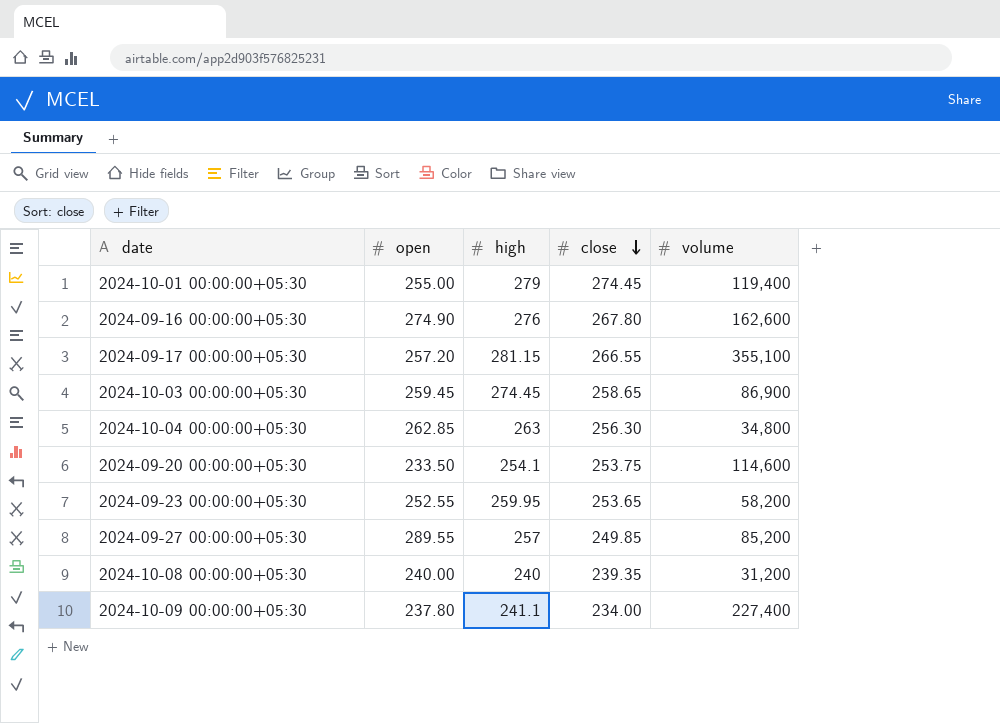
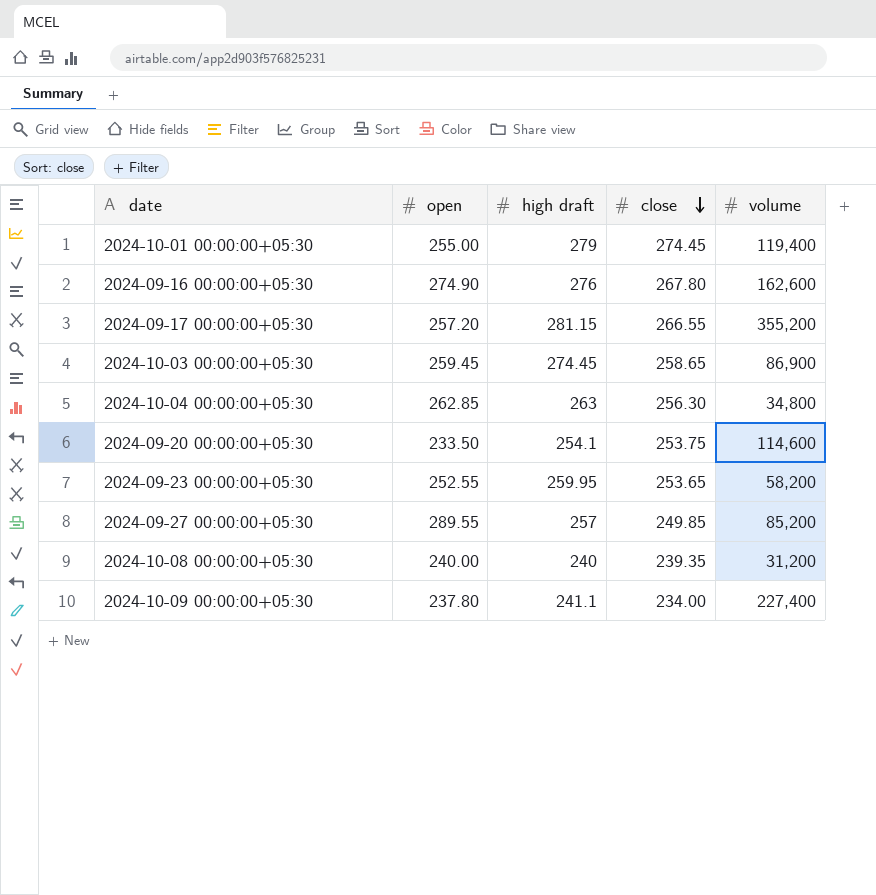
column name: high -> high draft
2024-09-17 00:00:00+05:30 | volume: 355,100 -> 355,200

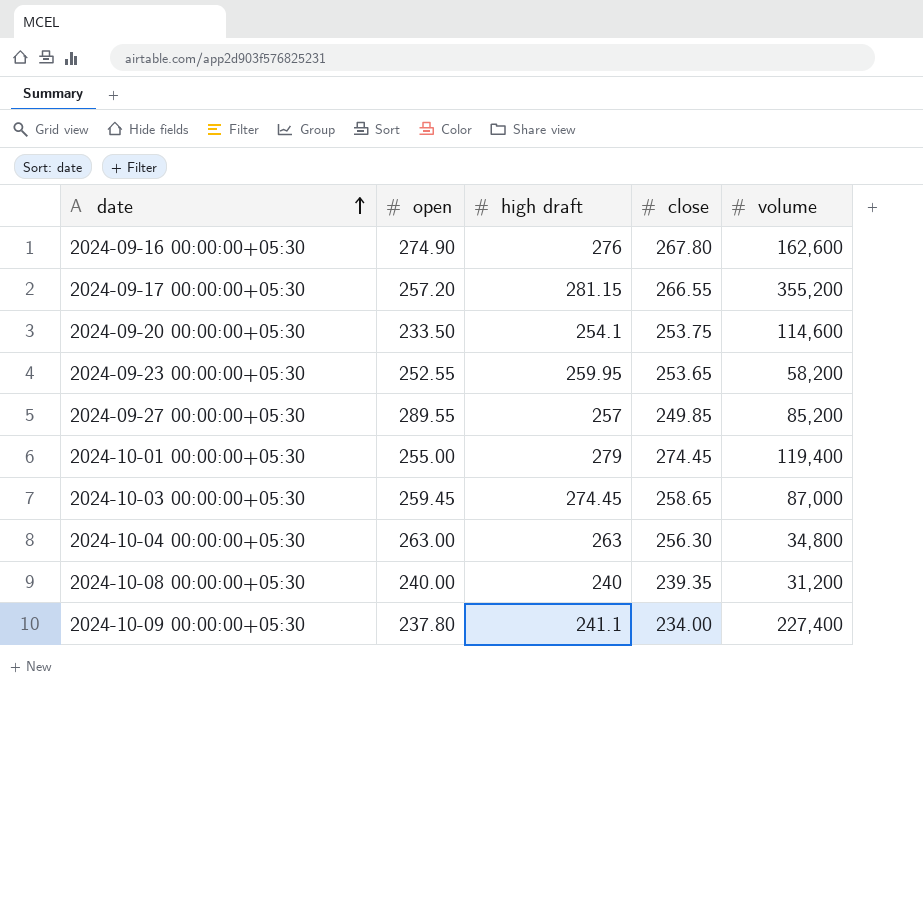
row order: close descending -> date ascending
2024-10-03 00:00:00+05:30 | volume: 86,900 -> 87,000
2024-10-04 00:00:00+05:30 | open: 262.85 -> 263.00

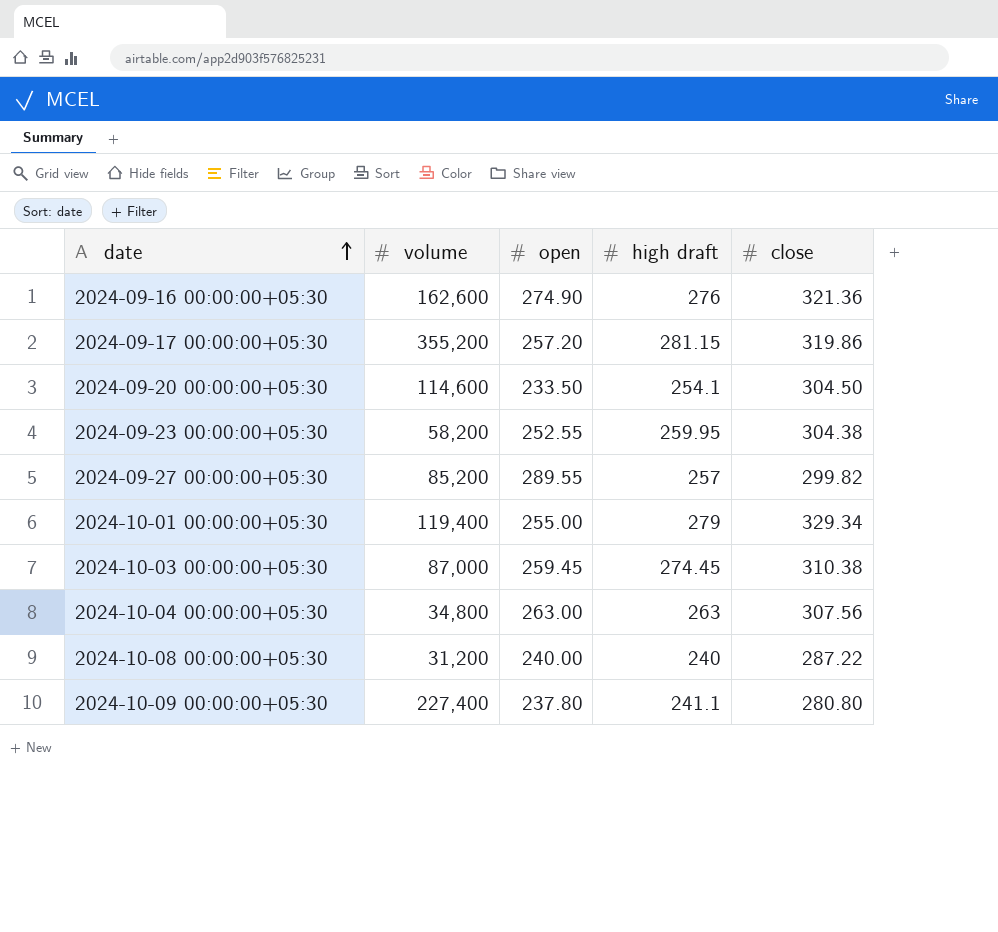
column volume | position: 5 -> 2
2024-09-16 00:00:00+05:30 | close: 267.80 -> 321.36
2024-09-17 00:00:00+05:30 | close: 266.55 -> 319.86
2024-09-20 00:00:00+05:30 | close: 253.75 -> 304.50
2024-09-23 00:00:00+05:30 | close: 253.65 -> 304.38
2024-09-27 00:00:00+05:30 | close: 249.85 -> 299.82
2024-10-01 00:00:00+05:30 | close: 274.45 -> 329.34
2024-10-03 00:00:00+05:30 | close: 258.65 -> 310.38
2024-10-04 00:00:00+05:30 | close: 256.30 -> 307.56
2024-10-08 00:00:00+05:30 | close: 239.35 -> 287.22
2024-10-09 00:00:00+05:30 | close: 234.00 -> 280.80

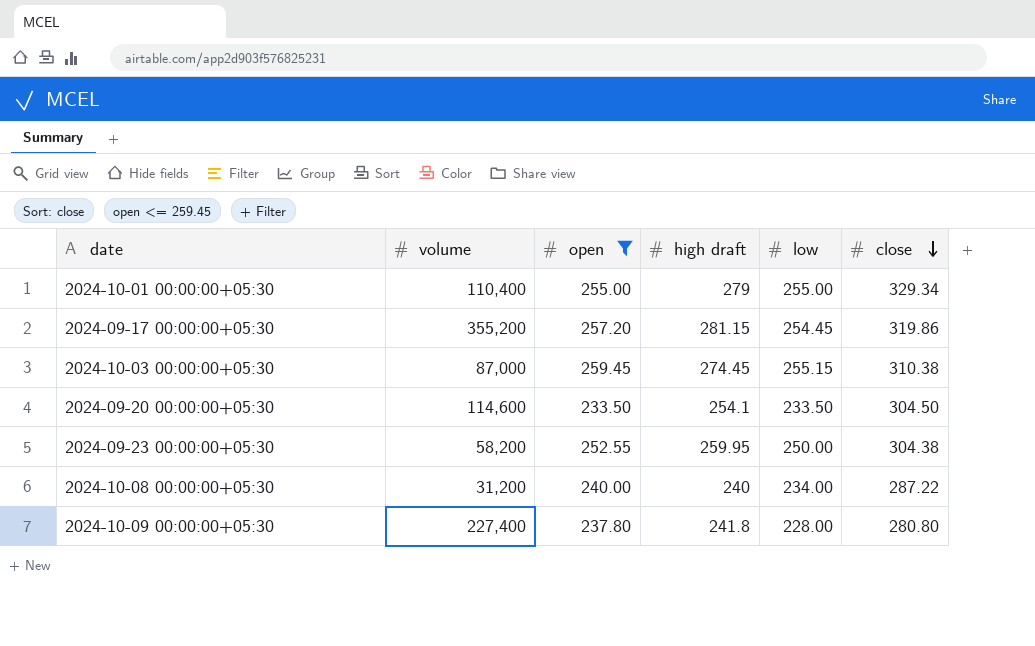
filter: none -> open <= 259.45
row order: date ascending -> close descending
column low | position: none -> 5
2024-10-01 00:00:00+05:30 | volume: 119,400 -> 110,400
2024-10-09 00:00:00+05:30 | high draft: 241.1 -> 241.8

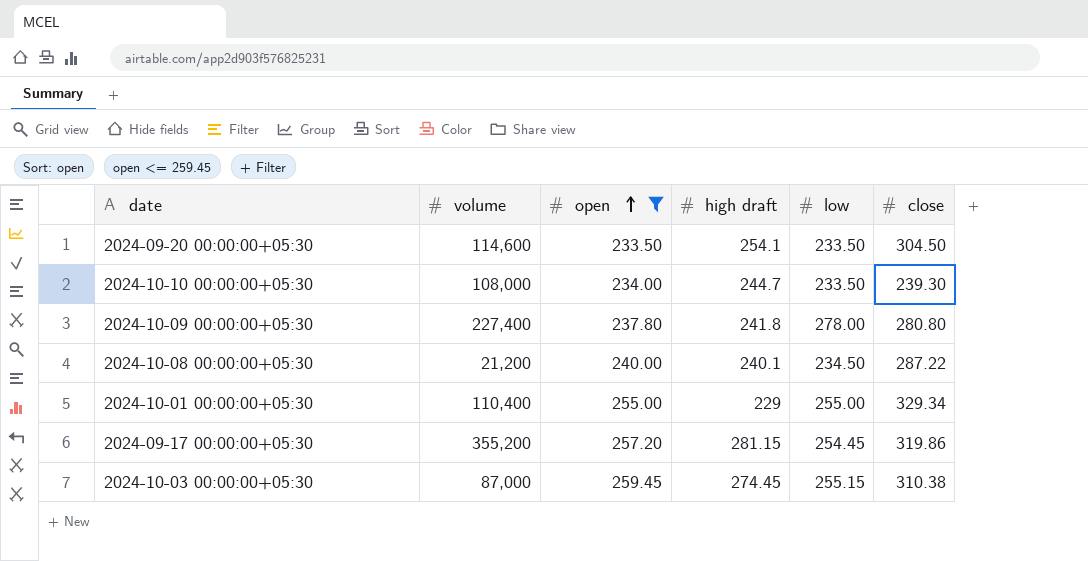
row order: close descending -> open ascending
row 2024-09-23 00:00:00+05:30: 58,200 | 252.55 | 259.95 | 250.00 | 304.38 -> none
row 2024-10-10 00:00:00+05:30: none -> 108,000 | 234.00 | 244.7 | 233.50 | 239.30
2024-10-09 00:00:00+05:30 | low: 228.00 -> 278.00
2024-10-08 00:00:00+05:30 | volume: 31,200 -> 21,200
2024-10-08 00:00:00+05:30 | high draft: 240 -> 240.1
2024-10-08 00:00:00+05:30 | low: 234.00 -> 234.50
2024-10-01 00:00:00+05:30 | high draft: 279 -> 229

